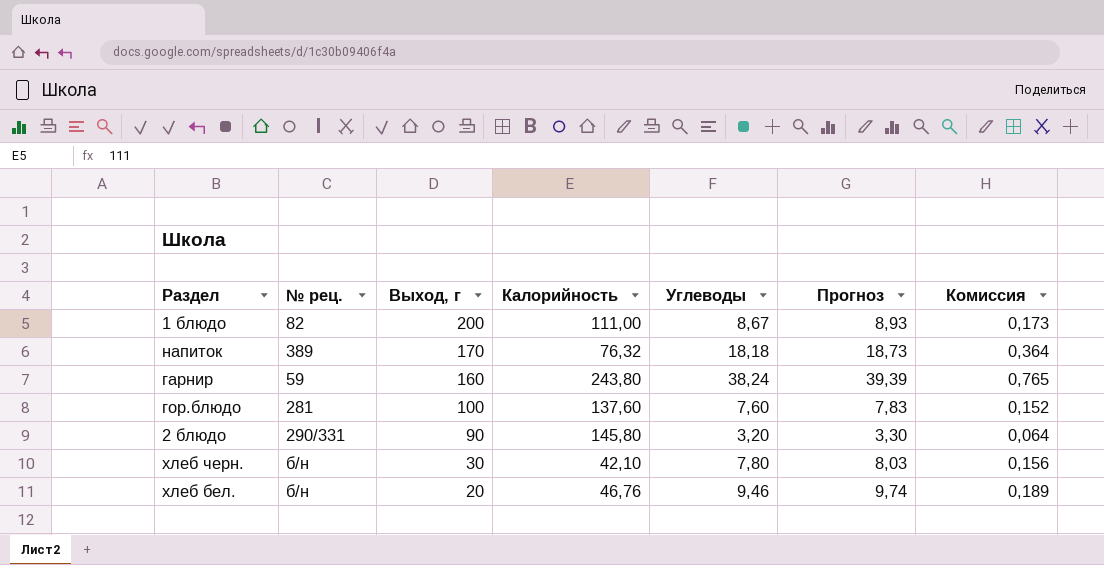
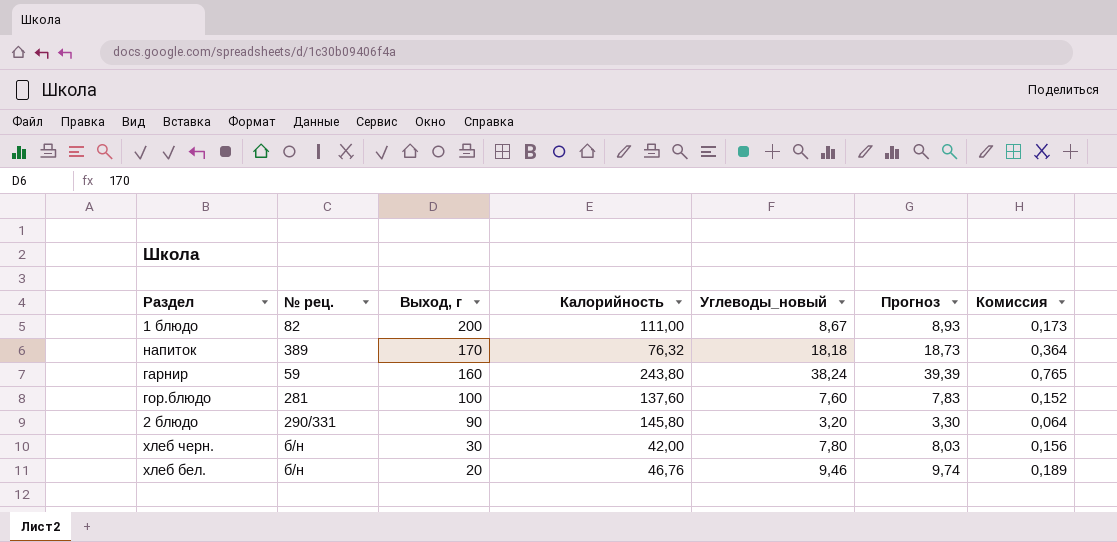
column name: Углеводы -> Углеводы_новый
хлеб черн. | Калорийность: 42,10 -> 42,00

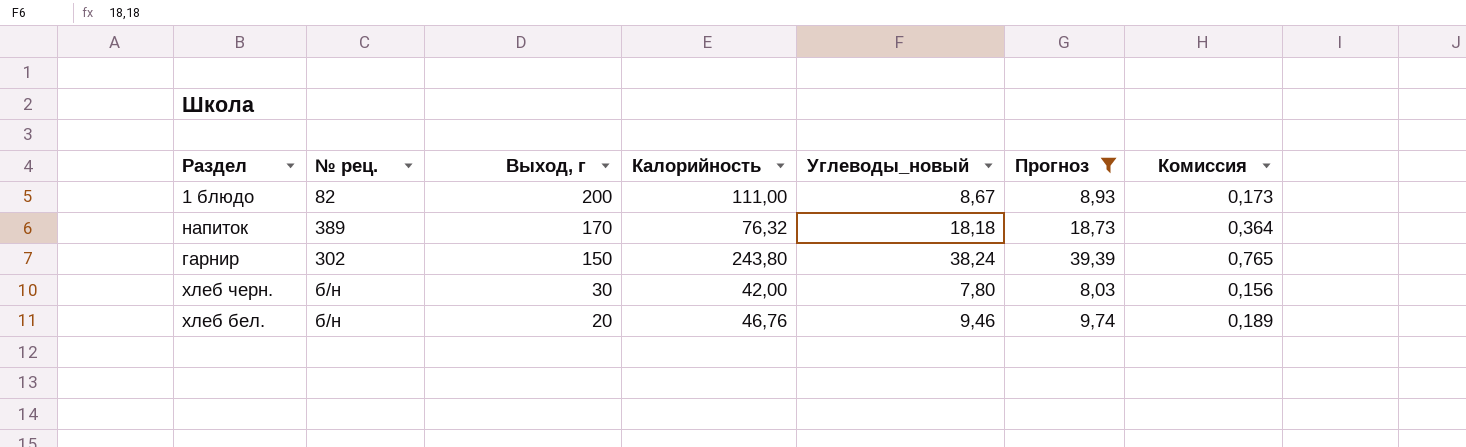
filter: none -> Прогноз >= 8,03
гарнир | № рец.: 59 -> 302
гарнир | Выход, г: 160 -> 150

